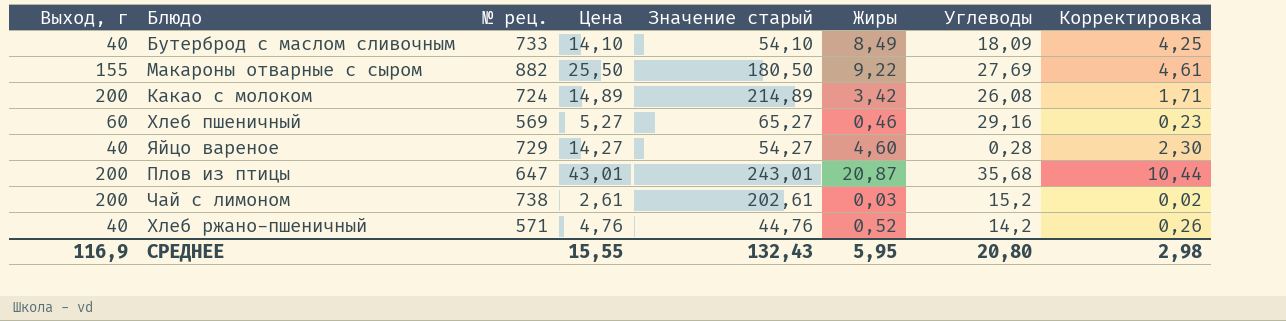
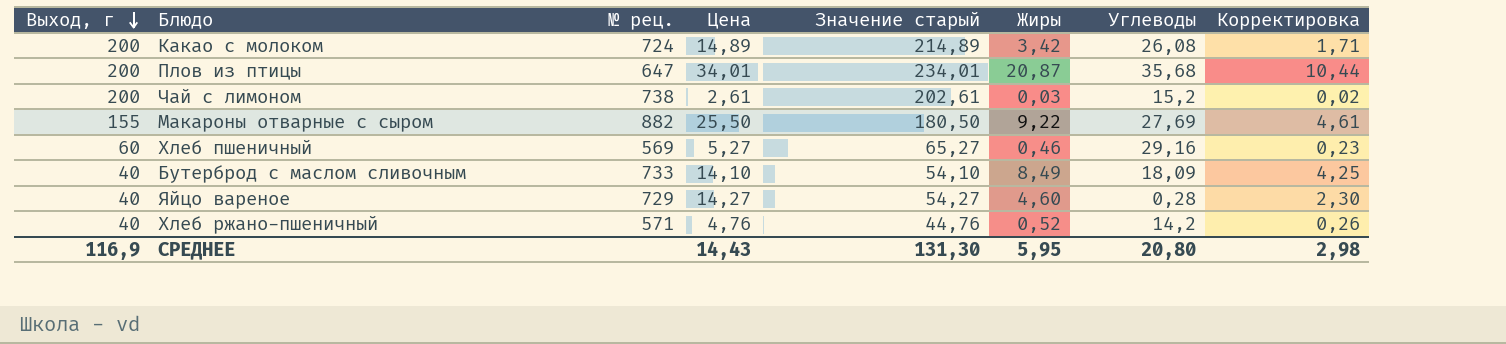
row order: none -> Выход, г descending
Плов из птицы | Цена: 43,01 -> 34,01
Плов из птицы | Значение старый: 243,01 -> 234,01
СРЕДНЕЕ | Цена: 15,55 -> 14,43
СРЕДНЕЕ | Значение старый: 132,43 -> 131,30

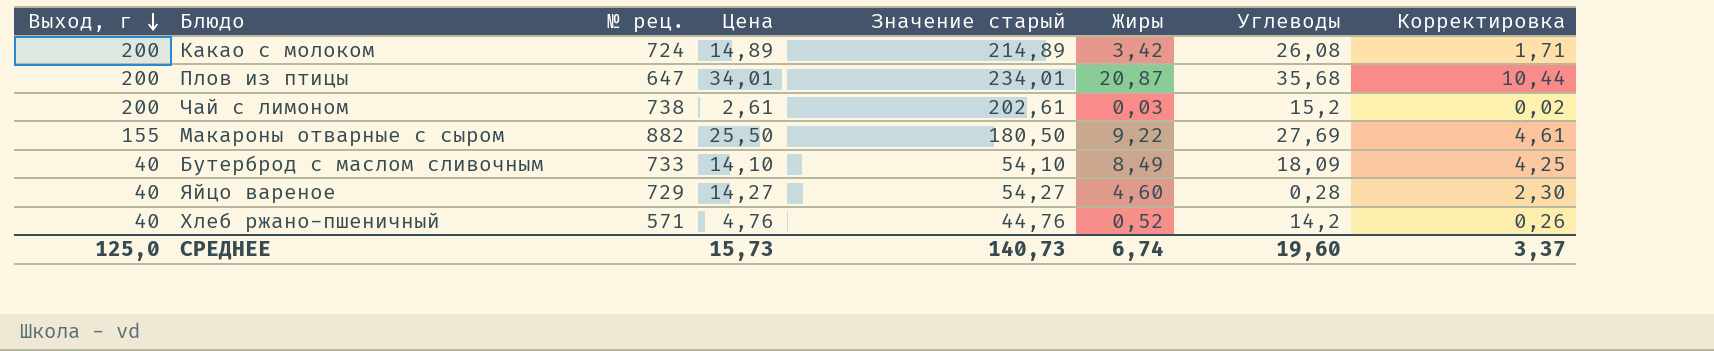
row Хлеб пшеничный: 60 | 569 | 5,27 | 65,27 | 0,46 | 29,16 | 0,23 -> none
СРЕДНЕЕ | Выход, г: 116,9 -> 125,0
СРЕДНЕЕ | Цена: 14,43 -> 15,73
СРЕДНЕЕ | Значение старый: 131,30 -> 140,73
СРЕДНЕЕ | Жиры: 5,95 -> 6,74
СРЕДНЕЕ | Углеводы: 20,80 -> 19,60
СРЕДНЕЕ | Корректировка: 2,98 -> 3,37

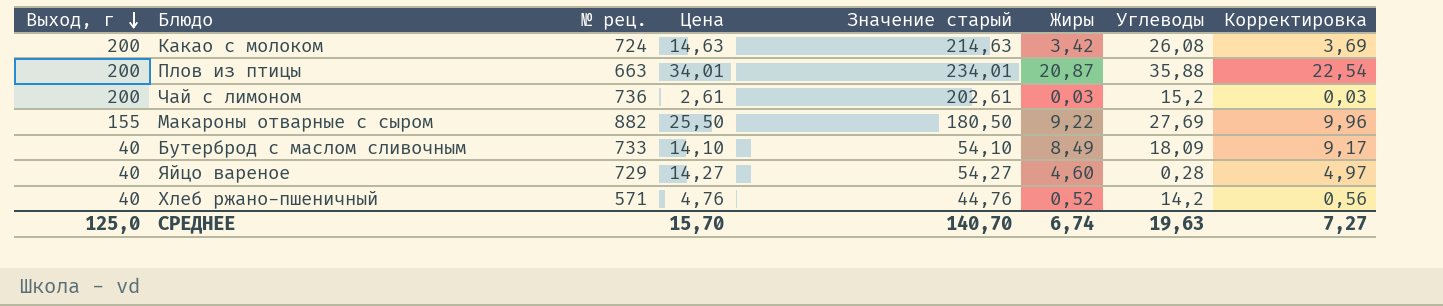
column Корректировка | formula: [Жиры] * 0,5 -> [Жиры] * 1,08
Какао с молоком | Цена: 14,89 -> 14,63
Какао с молоком | Значение старый: 214,89 -> 214,63
Плов из птицы | № рец.: 647 -> 663
Плов из птицы | Углеводы: 35,68 -> 35,88
Чай с лимоном | № рец.: 738 -> 736
СРЕДНЕЕ | Цена: 15,73 -> 15,70
СРЕДНЕЕ | Значение старый: 140,73 -> 140,70
СРЕДНЕЕ | Углеводы: 19,60 -> 19,63
СРЕДНЕЕ | Корректировка: 3,37 -> 7,27

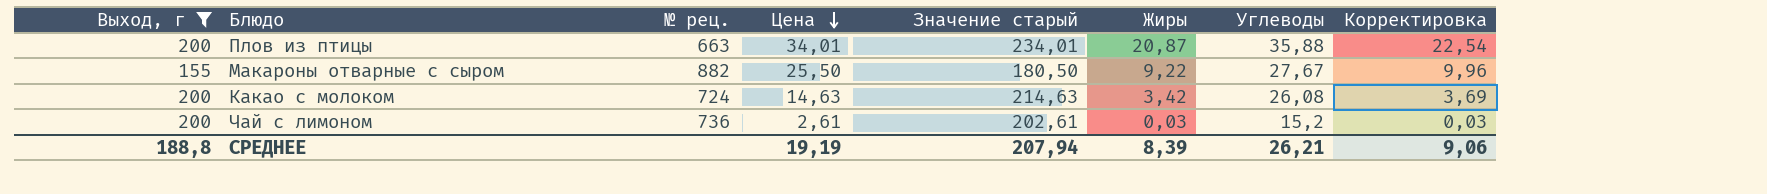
filter: none -> Выход, г != 40
row order: Выход, г descending -> Цена descending
Макароны отварные с сыром | Углеводы: 27,69 -> 27,67
СРЕДНЕЕ | Выход, г: 125,0 -> 188,8
СРЕДНЕЕ | Цена: 15,70 -> 19,19
СРЕДНЕЕ | Значение старый: 140,70 -> 207,94
СРЕДНЕЕ | Жиры: 6,74 -> 8,39
СРЕДНЕЕ | Углеводы: 19,63 -> 26,21
СРЕДНЕЕ | Корректировка: 7,27 -> 9,06

